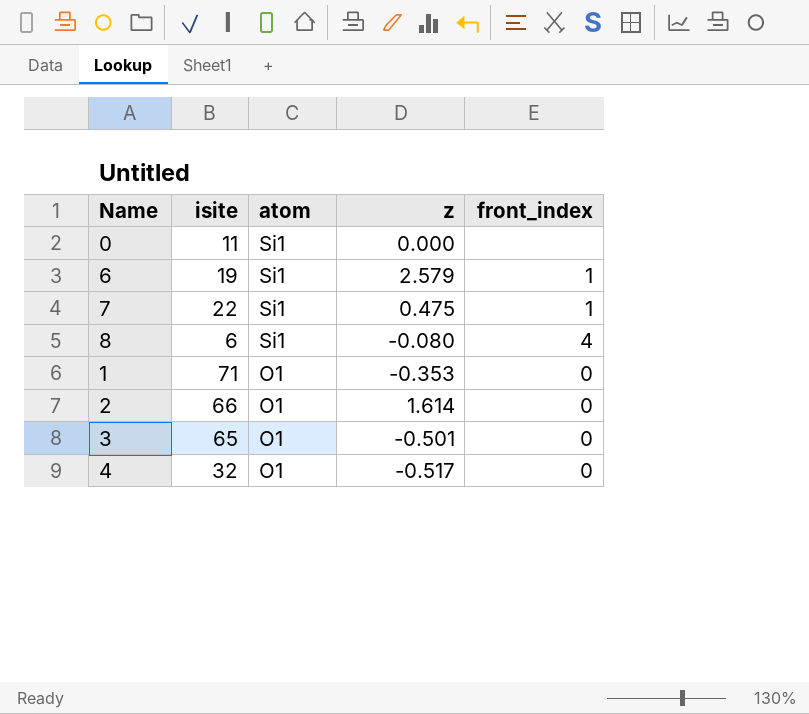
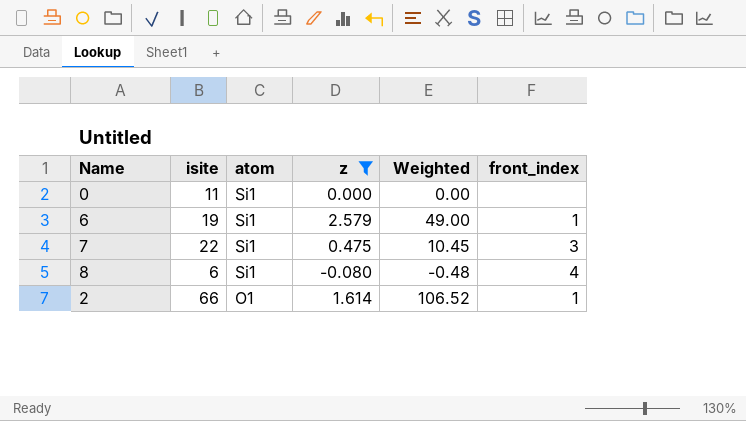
filter: none -> z >= -0.080
column Weighted | formula: none -> [isite] * [z]
7 | front_index: 1 -> 3
2 | front_index: 0 -> 1

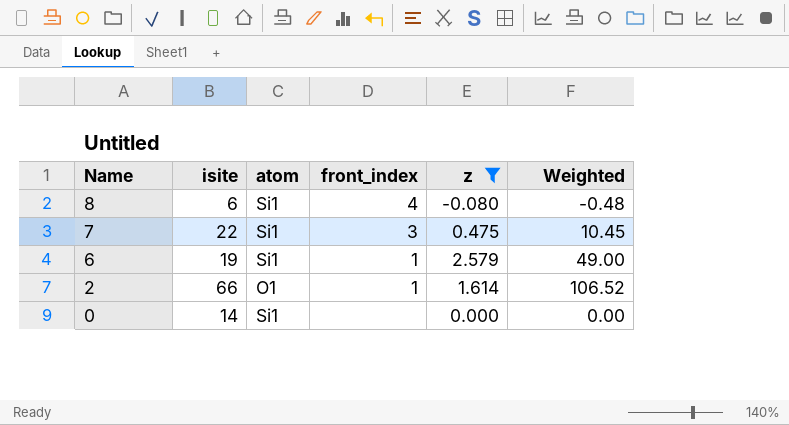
row order: atom descending -> Name descending
column front_index | position: 6 -> 4
0 | isite: 11 -> 14

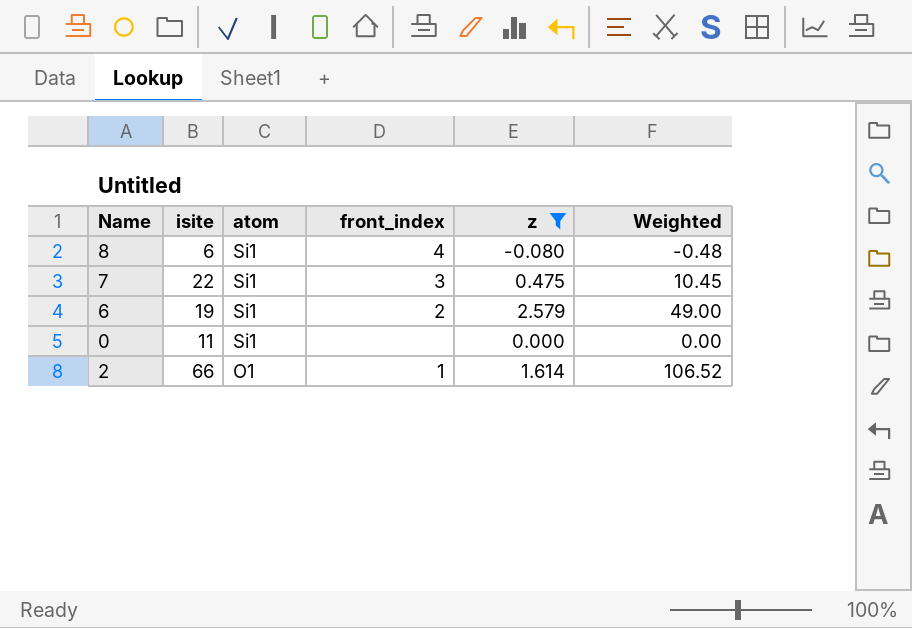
row order: Name descending -> atom descending
6 | front_index: 1 -> 2
0 | isite: 14 -> 11

